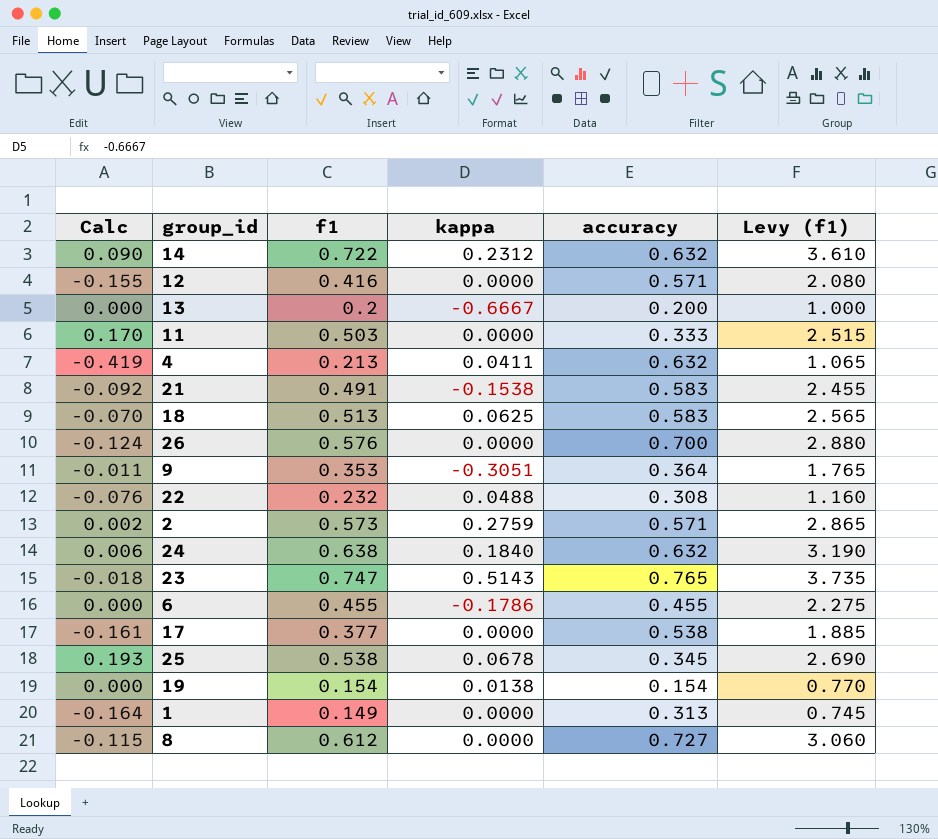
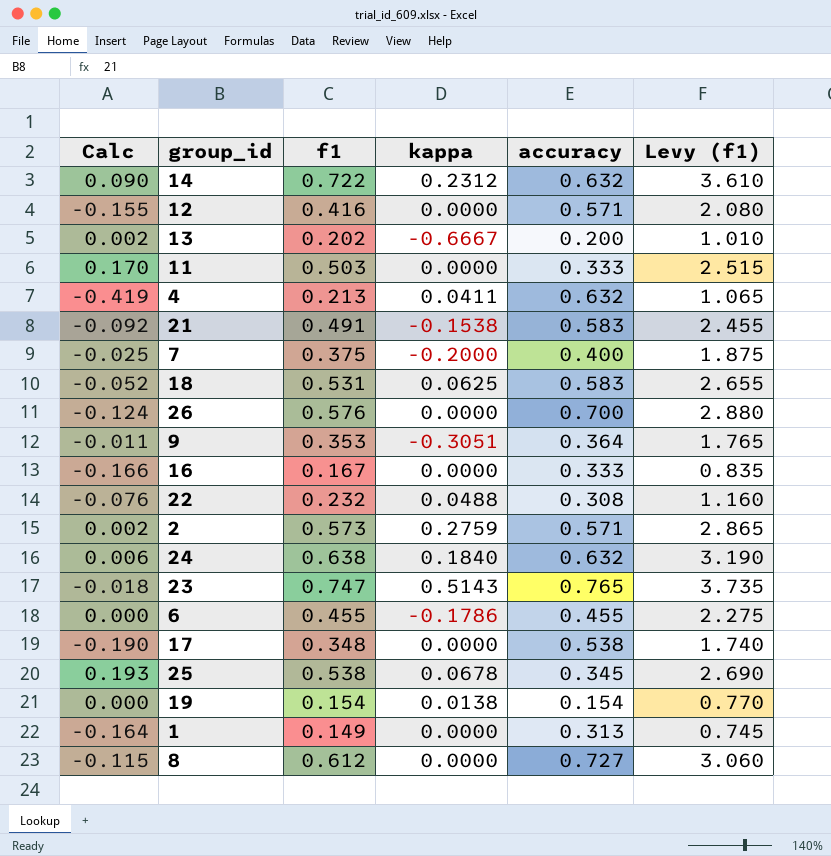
13 | Calc: 0.000 -> 0.002
13 | f1: 0.2 -> 0.202
13 | Levy (f1): 1.000 -> 1.010
row 7: none -> -0.025 | 0.375 | -0.2000 | 0.400 | 1.875
18 | Calc: -0.070 -> -0.052
18 | f1: 0.513 -> 0.531
18 | Levy (f1): 2.565 -> 2.655
row 16: none -> -0.166 | 0.167 | 0.0000 | 0.333 | 0.835
17 | Calc: -0.161 -> -0.190
17 | f1: 0.377 -> 0.348
17 | Levy (f1): 1.885 -> 1.740

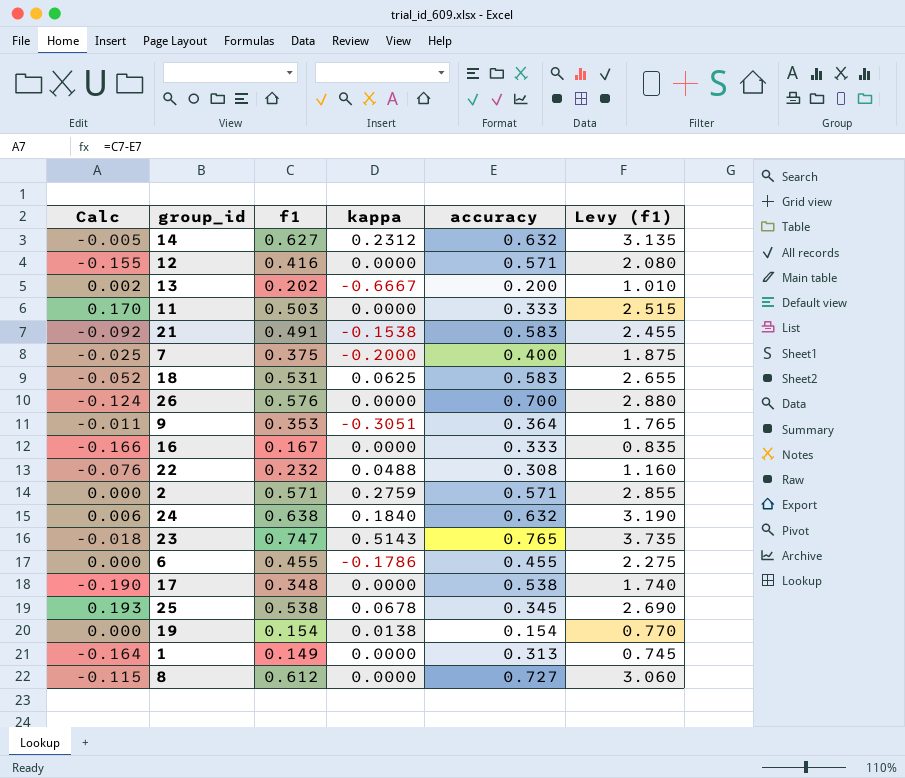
row 4: -0.419 | 0.213 | 0.0411 | 0.632 | 1.065 -> none
14 | Calc: 0.090 -> -0.005
14 | f1: 0.722 -> 0.627
14 | Levy (f1): 3.610 -> 3.135
2 | Calc: 0.002 -> 0.000
2 | f1: 0.573 -> 0.571
2 | Levy (f1): 2.865 -> 2.855

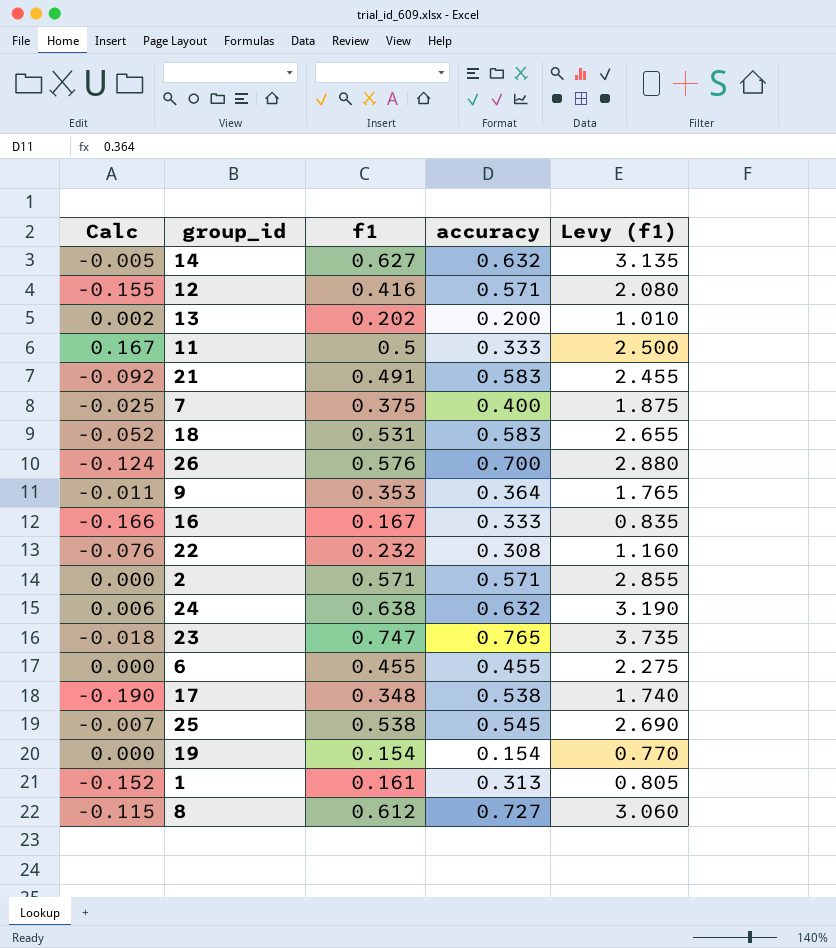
column kappa | position: 4 -> none
11 | Calc: 0.170 -> 0.167
11 | f1: 0.503 -> 0.5
11 | Levy (f1): 2.515 -> 2.500
25 | Calc: 0.193 -> -0.007
25 | accuracy: 0.345 -> 0.545
1 | Calc: -0.164 -> -0.152
1 | f1: 0.149 -> 0.161
1 | Levy (f1): 0.745 -> 0.805

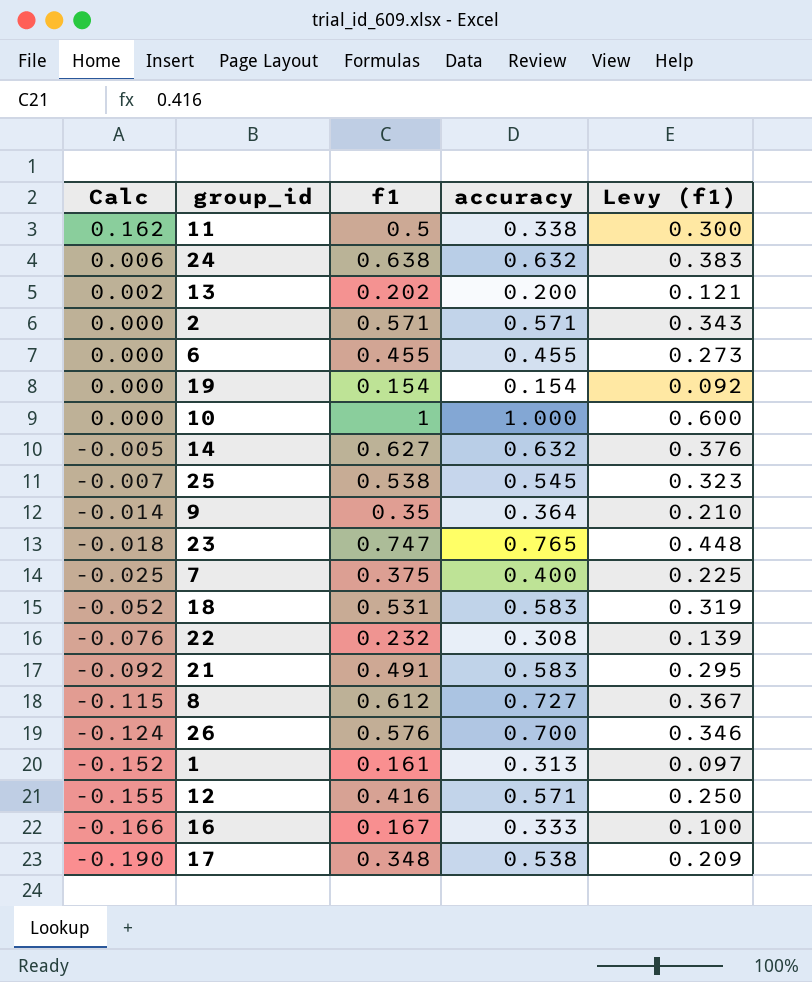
row order: none -> Calc descending
column Levy (f1) | formula: [f1] * 5 -> [f1] * 0.6
11 | Calc: 0.167 -> 0.162
11 | accuracy: 0.333 -> 0.338
row 10: none -> 0.000 | 1 | 1.000 | 0.600
9 | Calc: -0.011 -> -0.014
9 | f1: 0.353 -> 0.35

